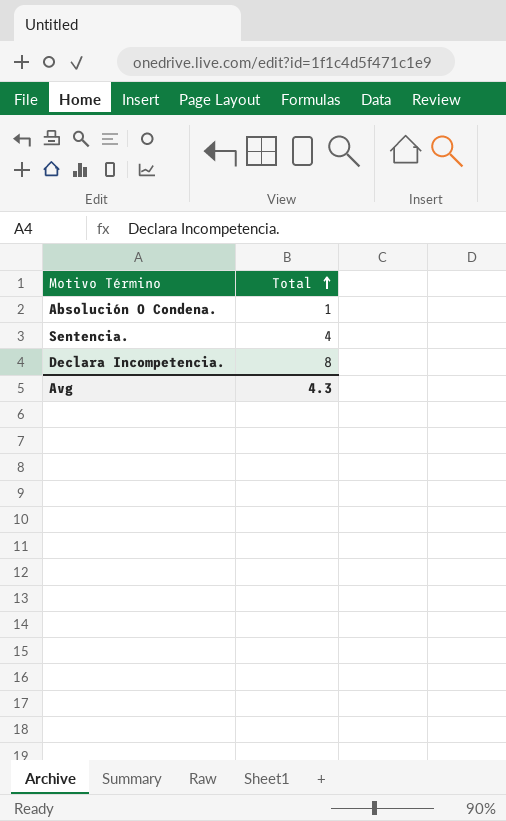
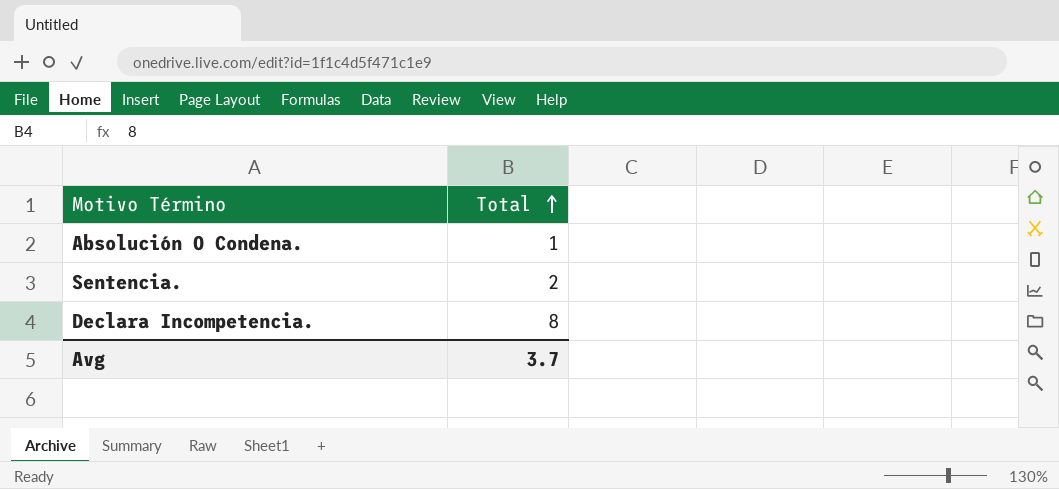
Sentencia. | Total: 4 -> 2
Avg | Total: 4.3 -> 3.7

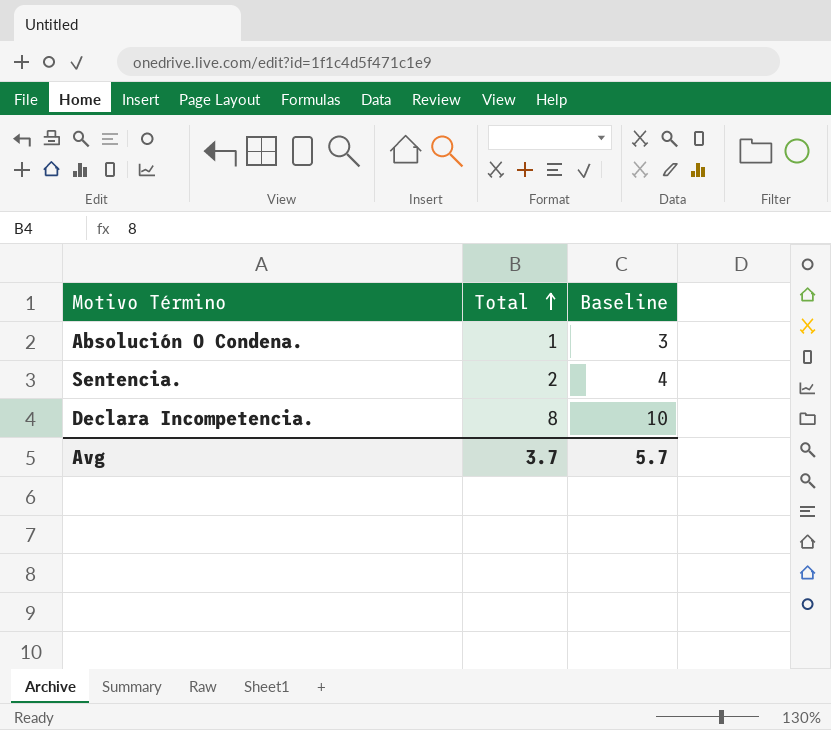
column Baseline | formula: none -> [Total] + 2

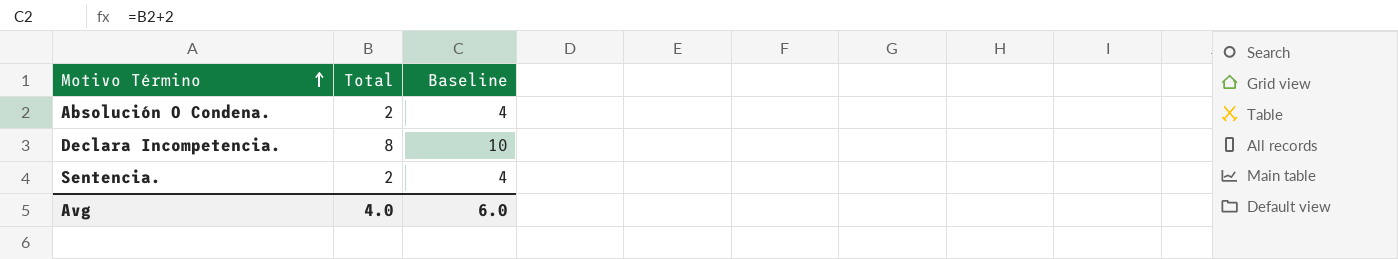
row order: Total ascending -> Motivo Término ascending
Absolución O Condena. | Total: 1 -> 2
Absolución O Condena. | Baseline: 3 -> 4
Avg | Total: 3.7 -> 4.0
Avg | Baseline: 5.7 -> 6.0

